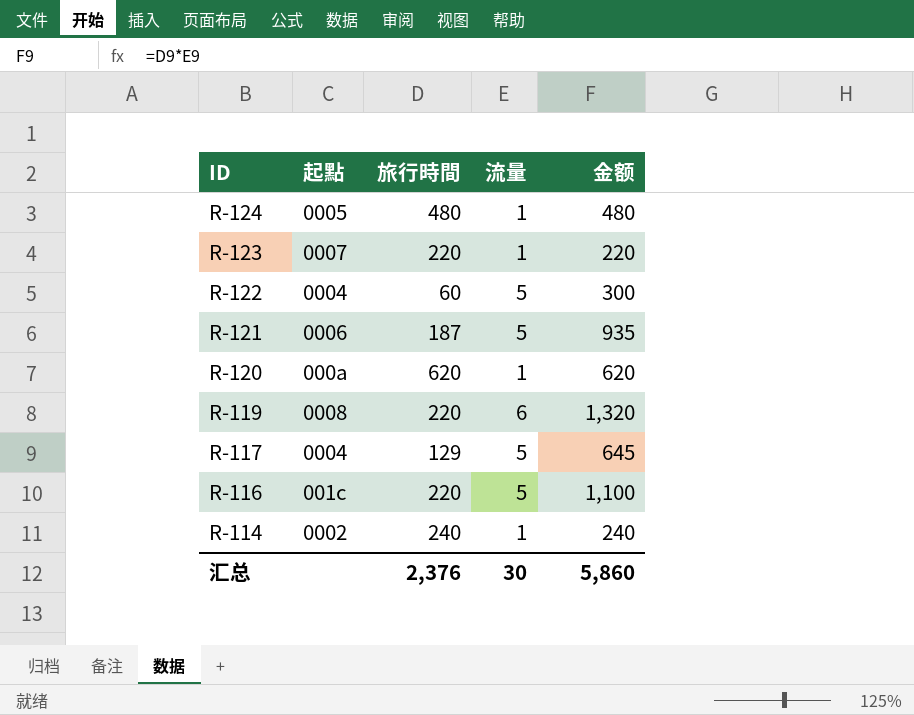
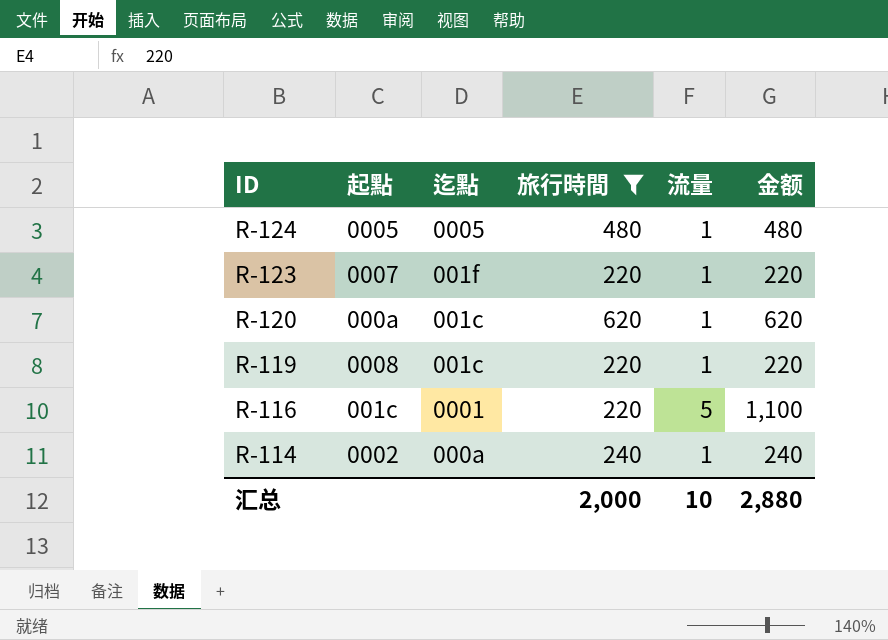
filter: none -> 旅行時間 >= 220
column 迄點 | position: none -> 3
R-119 | 流量: 6 -> 1
R-119 | 金额: 1,320 -> 220
汇总 | 旅行時間: 2,376 -> 2,000
汇总 | 流量: 30 -> 10
汇总 | 金额: 5,860 -> 2,880

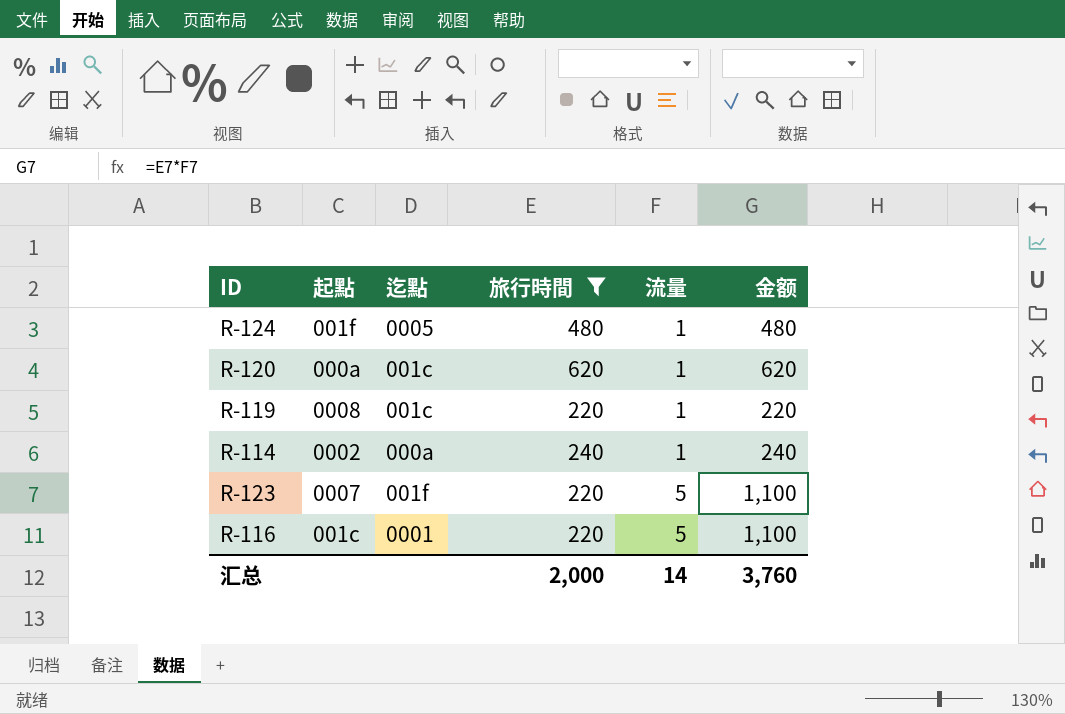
row order: ID descending -> 流量 ascending
R-124 | 起點: 0005 -> 001f
R-123 | 流量: 1 -> 5
R-123 | 金额: 220 -> 1,100
汇总 | 流量: 10 -> 14
汇总 | 金额: 2,880 -> 3,760

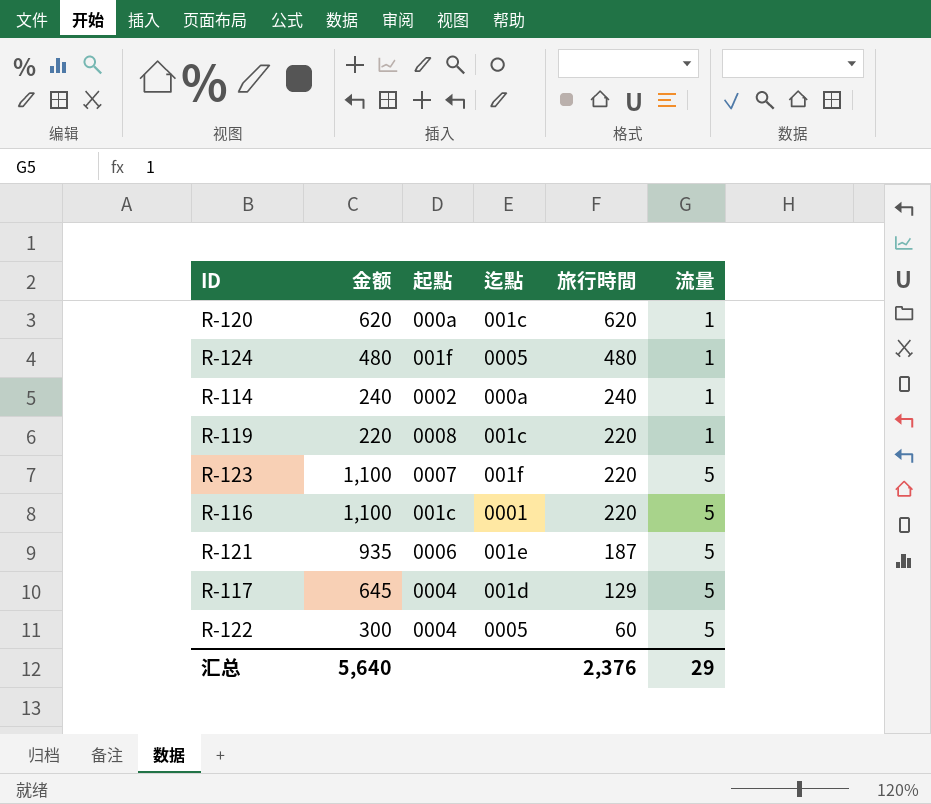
filter: 旅行時間 >= 220 -> none
row order: 流量 ascending -> 旅行時間 descending
column 金额 | position: 6 -> 2
汇总 | 金额: 3,760 -> 5,640
汇总 | 旅行時間: 2,000 -> 2,376
汇总 | 流量: 14 -> 29

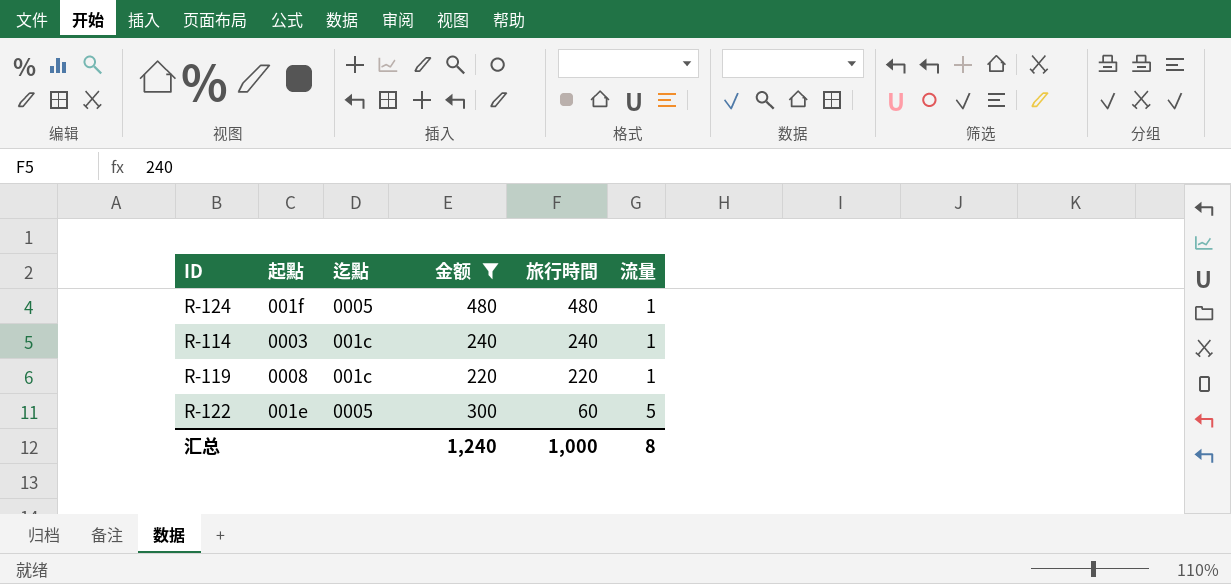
filter: none -> 金额 <= 480
column 金额 | position: 2 -> 4
R-114 | 起點: 0002 -> 0003
R-114 | 迄點: 000a -> 001c
R-122 | 起點: 0004 -> 001e
汇总 | 金额: 5,640 -> 1,240
汇总 | 旅行時間: 2,376 -> 1,000
汇总 | 流量: 29 -> 8

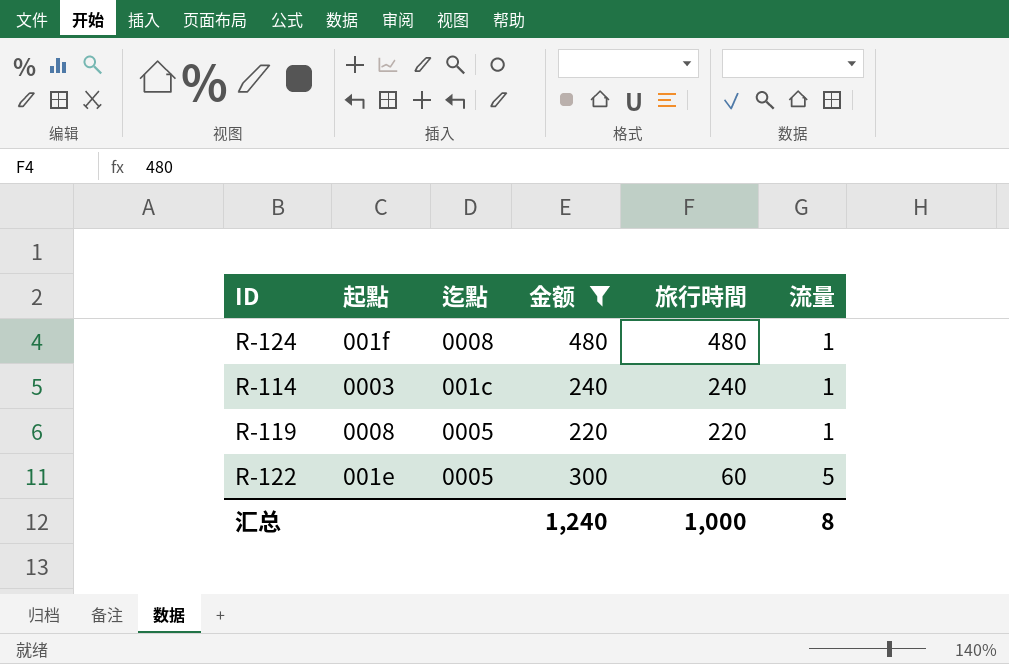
R-124 | 迄點: 0005 -> 0008
R-119 | 迄點: 001c -> 0005

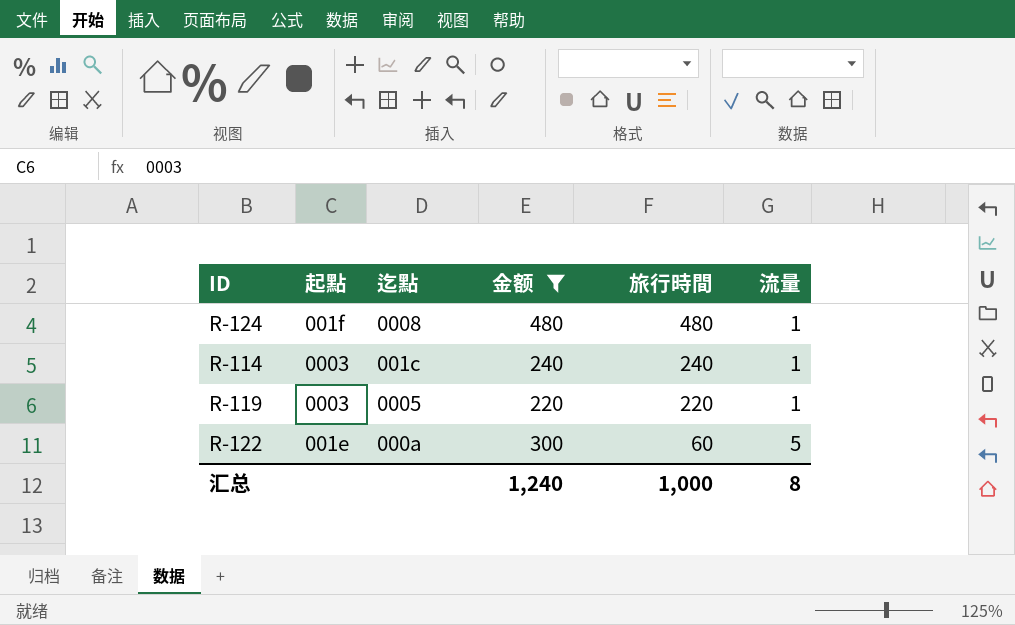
R-119 | 起點: 0008 -> 0003
R-122 | 迄點: 0005 -> 000a

